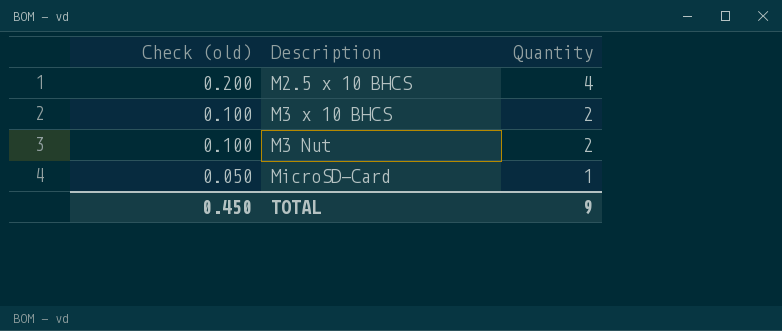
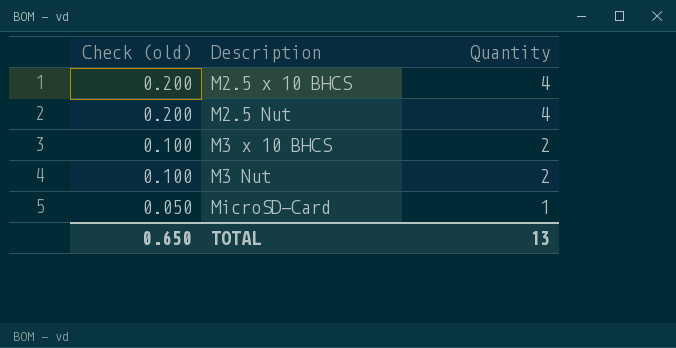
row M2.5 Nut: none -> 0.200 | 4
TOTAL | Check (old): 0.450 -> 0.650
TOTAL | Quantity: 9 -> 13

